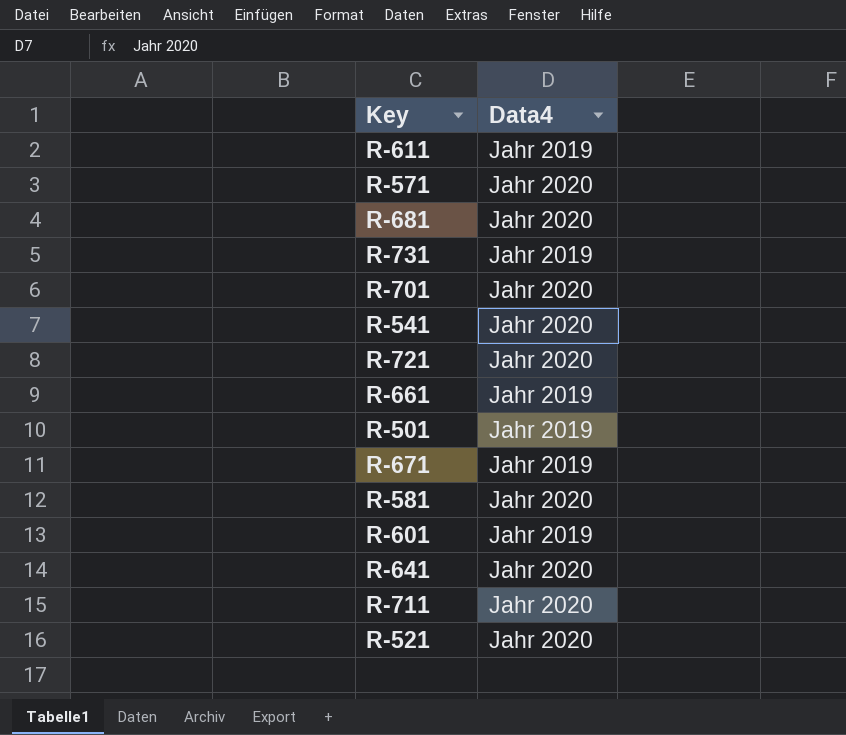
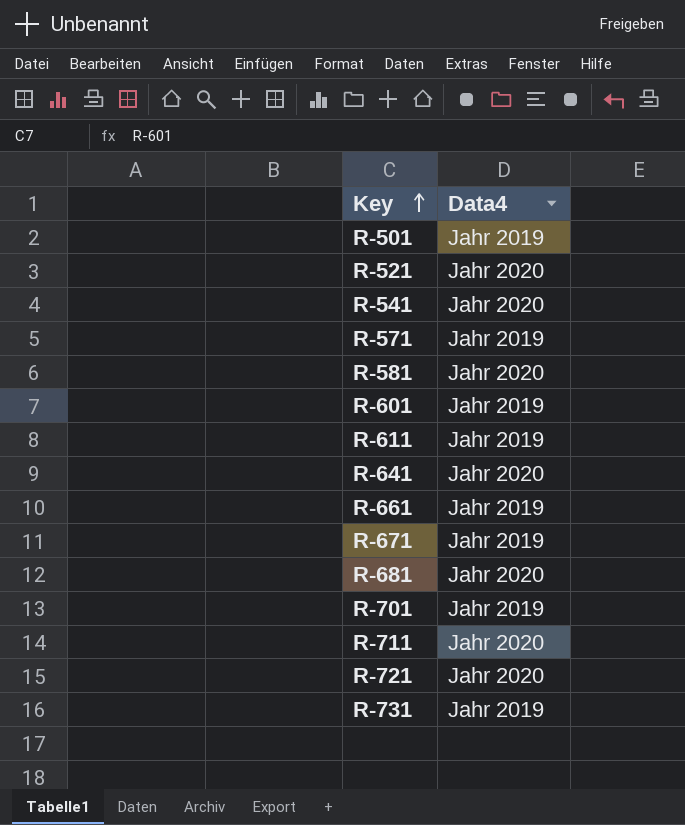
row order: none -> Key ascending
R-571 | Data4: Jahr 2020 -> Jahr 2019
R-701 | Data4: Jahr 2020 -> Jahr 2019

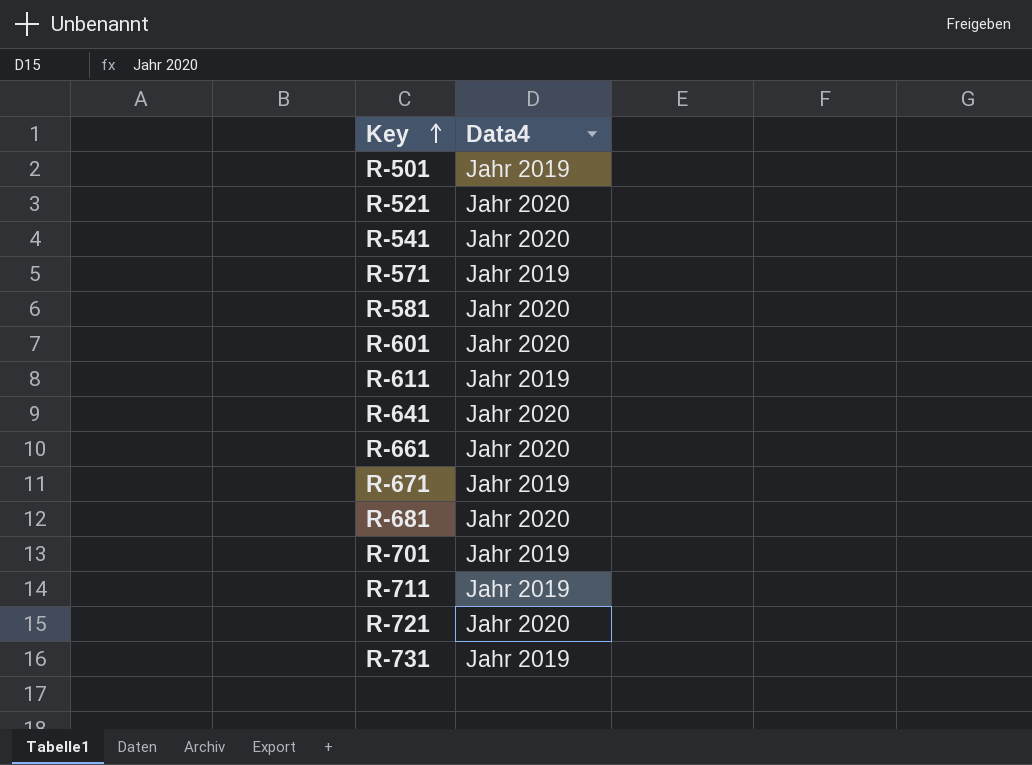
R-601 | Data4: Jahr 2019 -> Jahr 2020
R-661 | Data4: Jahr 2019 -> Jahr 2020
R-711 | Data4: Jahr 2020 -> Jahr 2019

